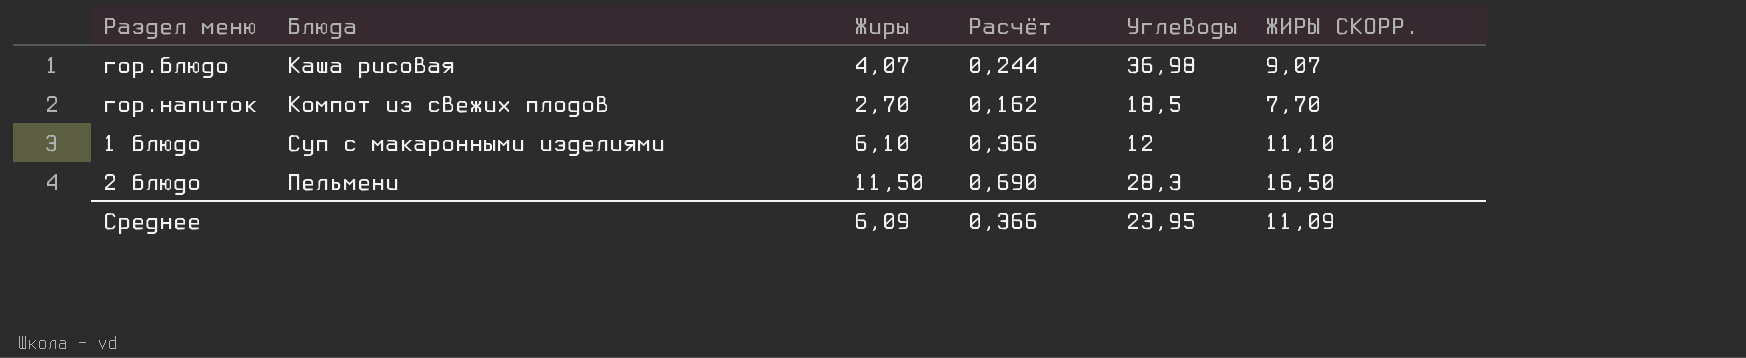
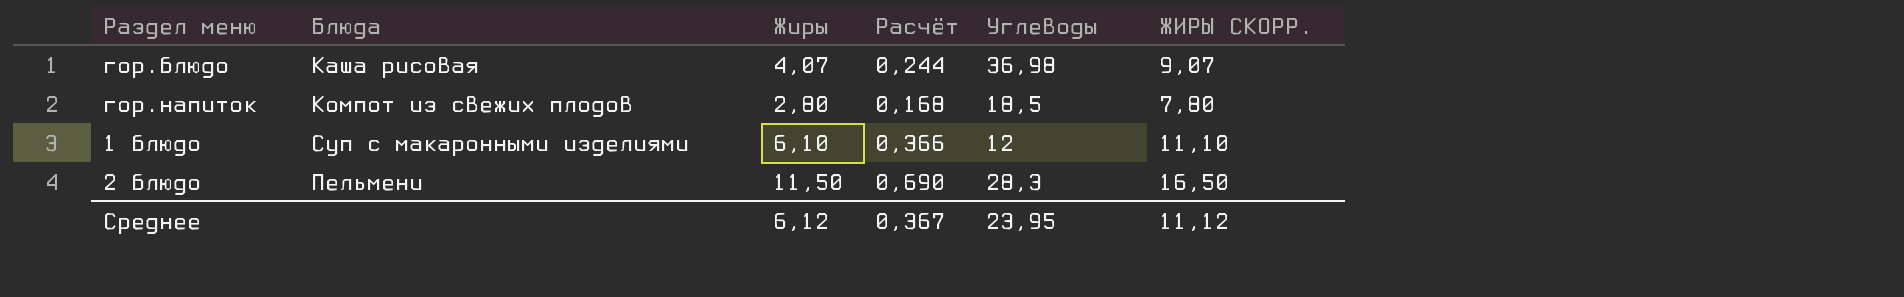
гор.напиток | Жиры: 2,70 -> 2,80
гор.напиток | Расчёт: 0,162 -> 0,168
гор.напиток | ЖИРЫ СКОРР.: 7,70 -> 7,80
Среднее | Жиры: 6,09 -> 6,12
Среднее | Расчёт: 0,366 -> 0,367
Среднее | ЖИРЫ СКОРР.: 11,09 -> 11,12

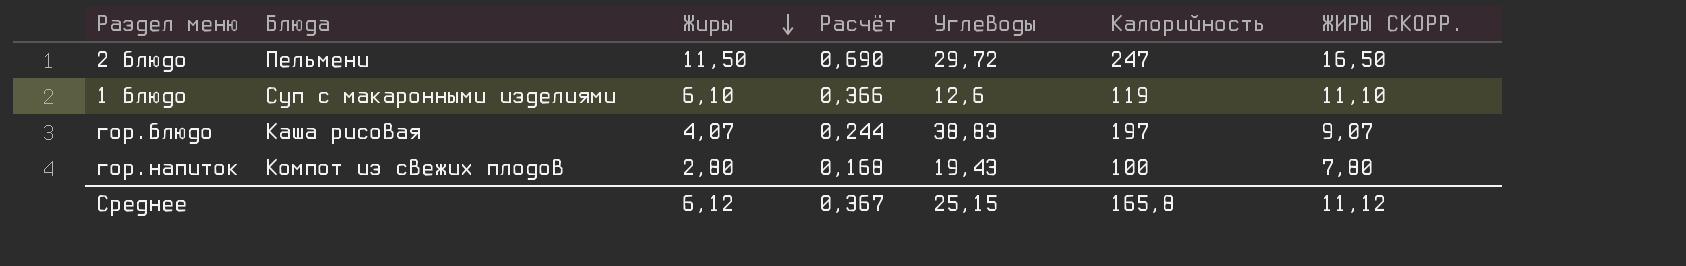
row order: none -> Жиры descending
column Калорийность | position: none -> 6
2 блюдо | Углеводы: 28,3 -> 29,72
1 блюдо | Углеводы: 12 -> 12,6
гор.блюдо | Углеводы: 36,98 -> 38,83
гор.напиток | Углеводы: 18,5 -> 19,43
Среднее | Углеводы: 23,95 -> 25,15

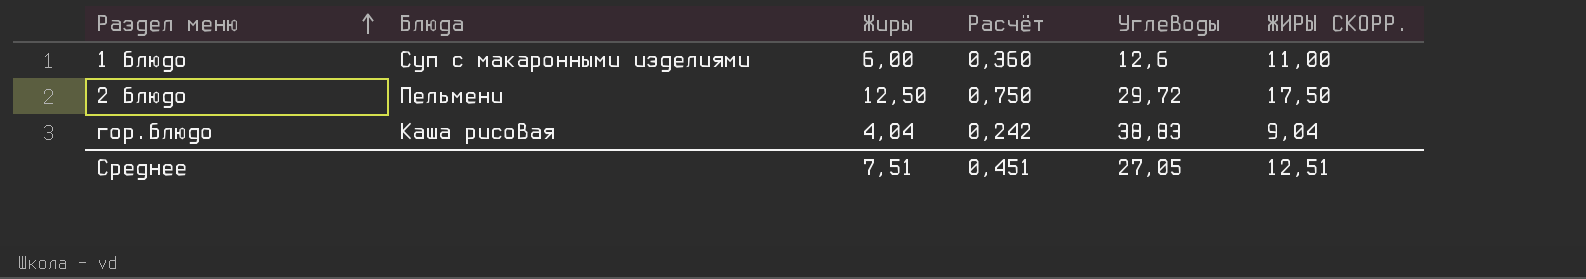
row order: Жиры descending -> Раздел меню ascending
column Калорийность | position: 6 -> none
row гор.напиток: Компот из свежих плодов | 2,80 | 0,168 | 19,43 | 100 | 7,80 -> none
1 блюдо | Жиры: 6,10 -> 6,00
1 блюдо | Расчёт: 0,366 -> 0,360
1 блюдо | ЖИРЫ СКОРР.: 11,10 -> 11,00
2 блюдо | Жиры: 11,50 -> 12,50
2 блюдо | Расчёт: 0,690 -> 0,750
2 блюдо | ЖИРЫ СКОРР.: 16,50 -> 17,50
гор.блюдо | Жиры: 4,07 -> 4,04
гор.блюдо | Расчёт: 0,244 -> 0,242
гор.блюдо | ЖИРЫ СКОРР.: 9,07 -> 9,04
Среднее | Жиры: 6,12 -> 7,51
Среднее | Расчёт: 0,367 -> 0,451
Среднее | Углеводы: 25,15 -> 27,05
Среднее | ЖИРЫ СКОРР.: 11,12 -> 12,51

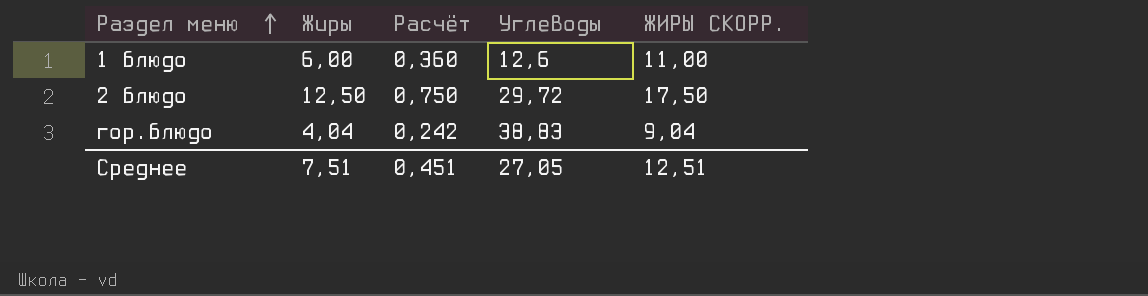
column Блюда | position: 2 -> none

